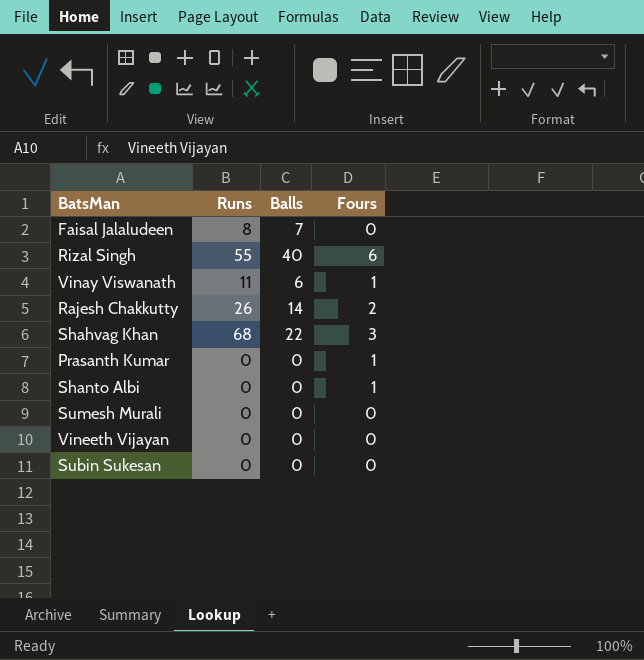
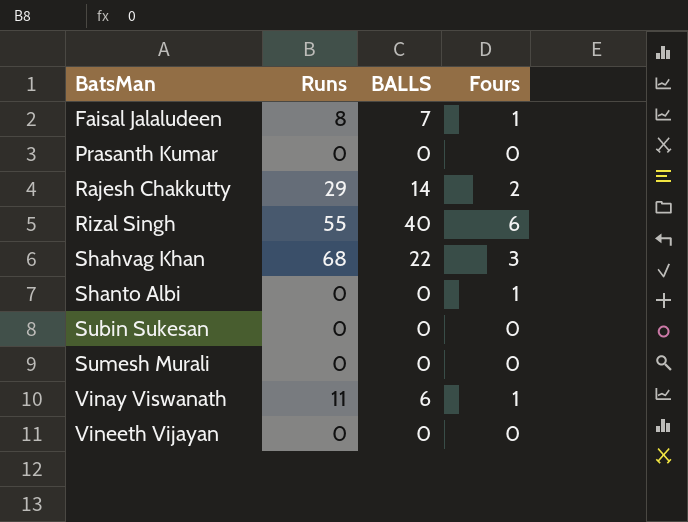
row order: none -> BatsMan ascending
column name: Balls -> BALLS
Faisal Jalaludeen | Fours: 0 -> 1
Prasanth Kumar | Fours: 1 -> 0
Rajesh Chakkutty | Runs: 26 -> 29

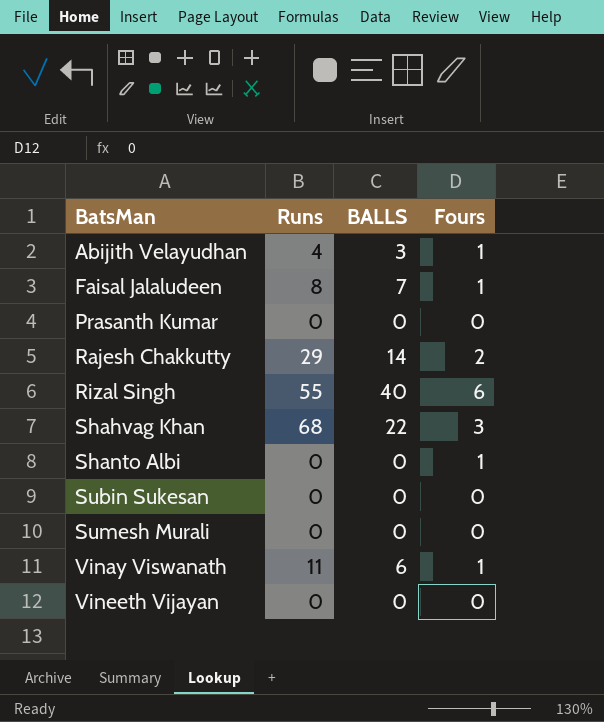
row Abijith Velayudhan: none -> 4 | 3 | 1

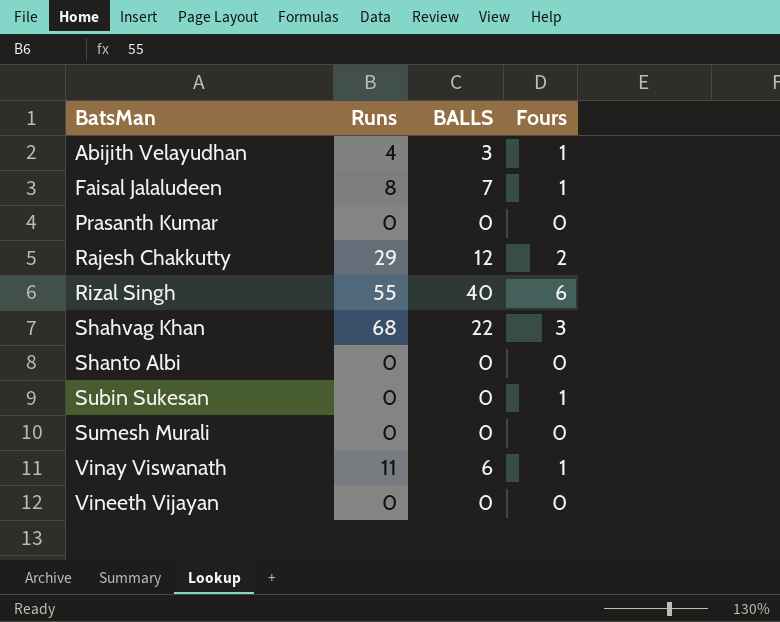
Rajesh Chakkutty | BALLS: 14 -> 12
Shanto Albi | Fours: 1 -> 0
Subin Sukesan | Fours: 0 -> 1

